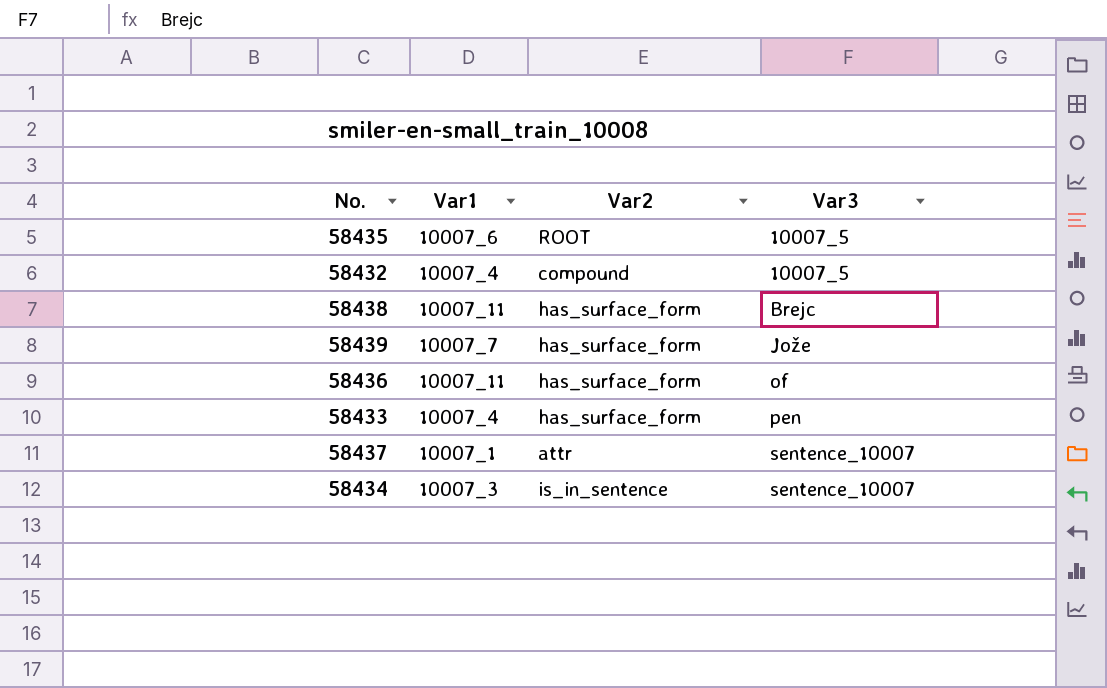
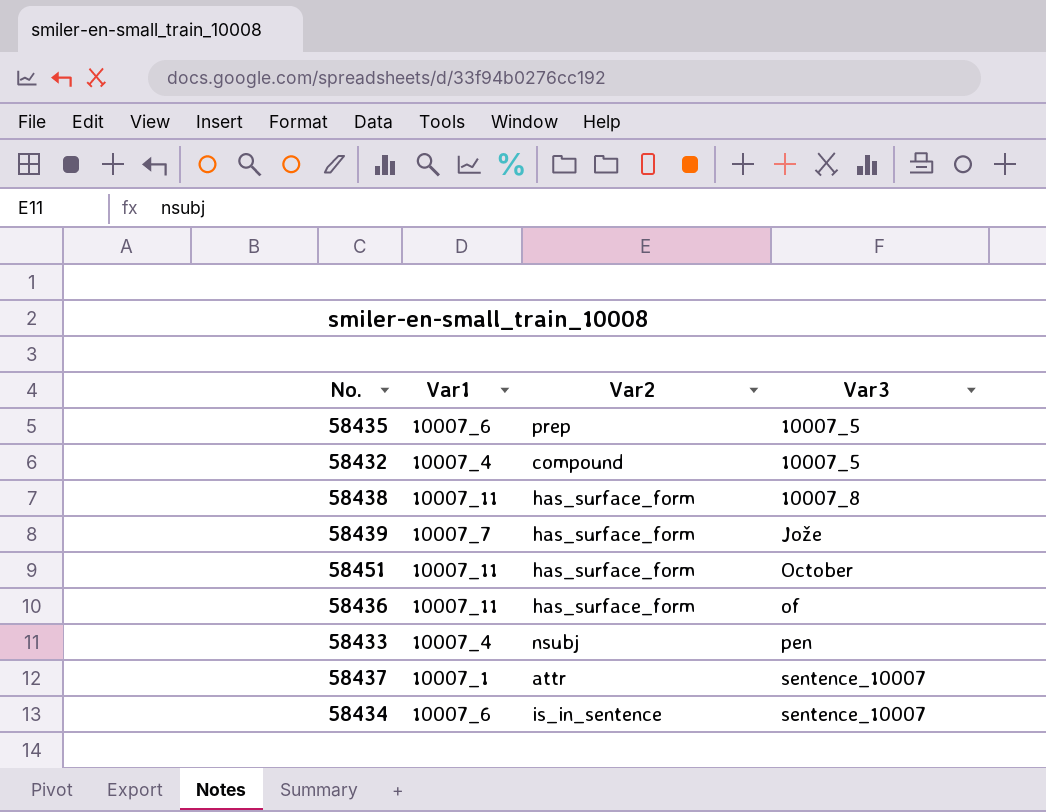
58435 | Var2: ROOT -> prep
58438 | Var3: Brejc -> 10007_8
row 58451: none -> 10007_11 | has_surface_form | October
58433 | Var2: has_surface_form -> nsubj
58434 | Var1: 10007_3 -> 10007_6

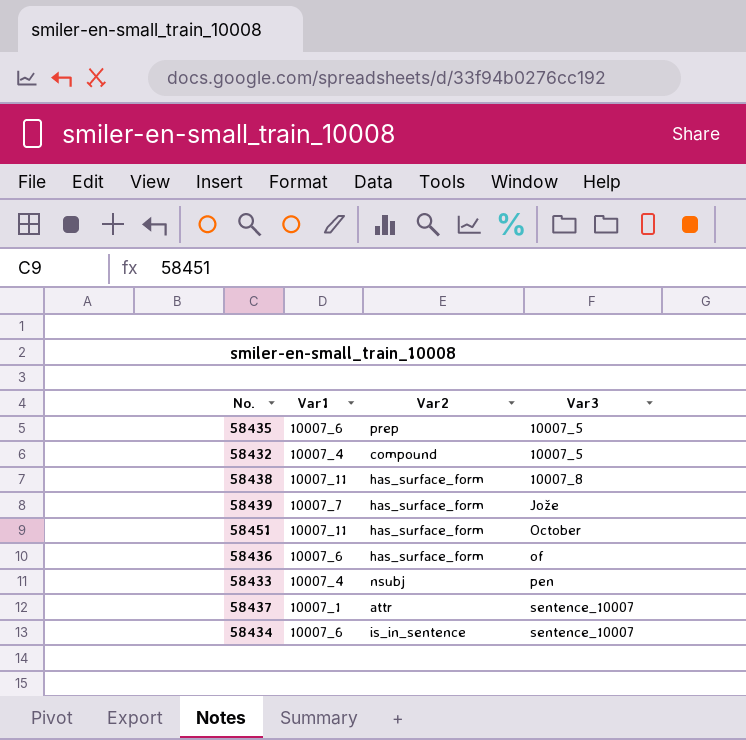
58436 | Var1: 10007_11 -> 10007_6

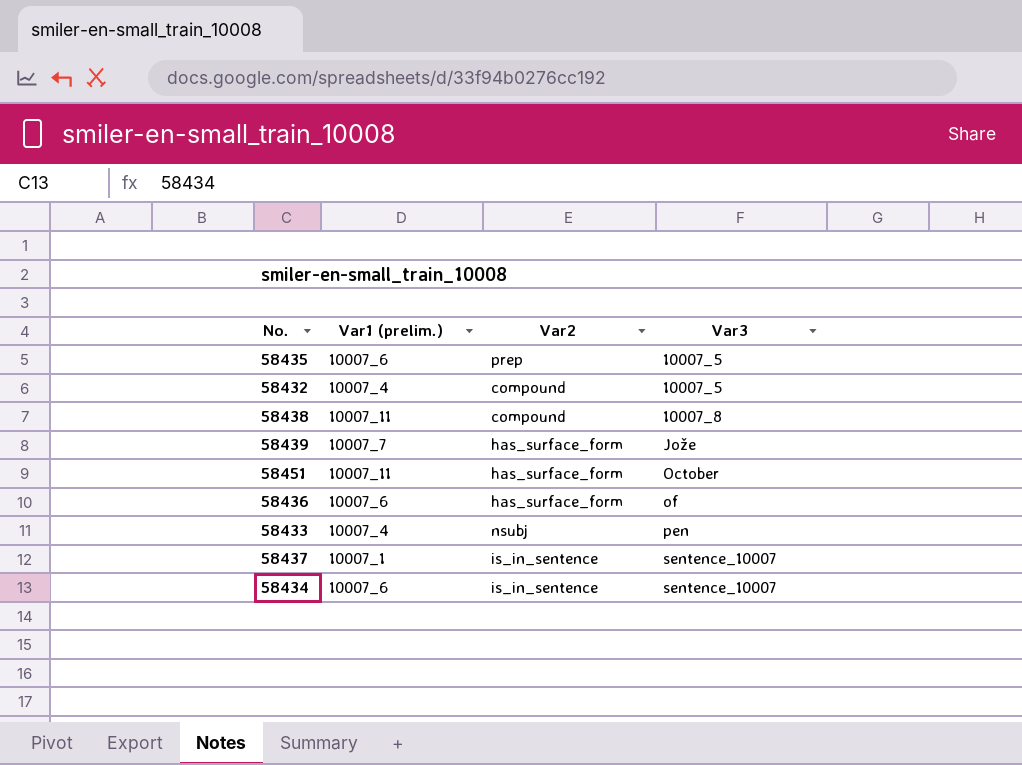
column name: Var1 -> Var1 (prelim.)
58438 | Var2: has_surface_form -> compound
58437 | Var2: attr -> is_in_sentence

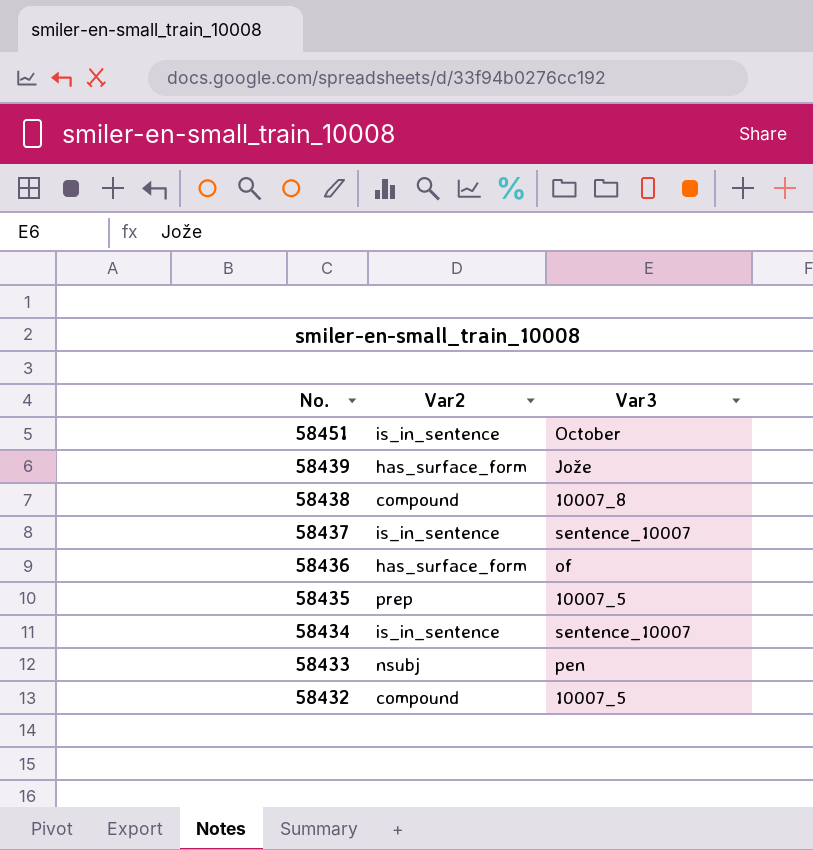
row order: Var3 ascending -> No. descending
column Var1 (prelim.) | position: 2 -> none
58451 | Var2: has_surface_form -> is_in_sentence

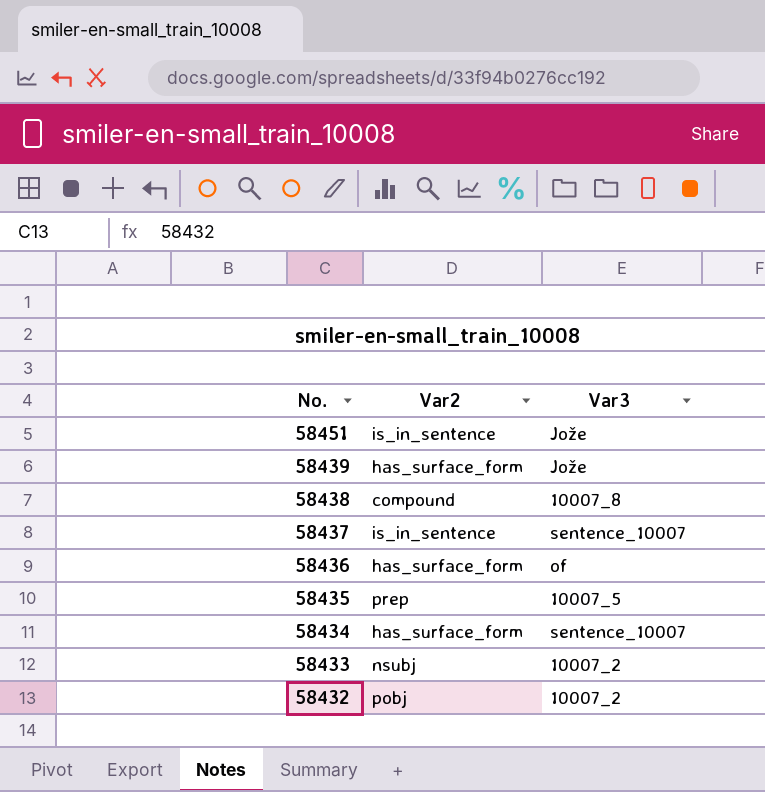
58451 | Var3: October -> Jože
58434 | Var2: is_in_sentence -> has_surface_form
58433 | Var3: pen -> 10007_2
58432 | Var2: compound -> pobj
58432 | Var3: 10007_5 -> 10007_2

